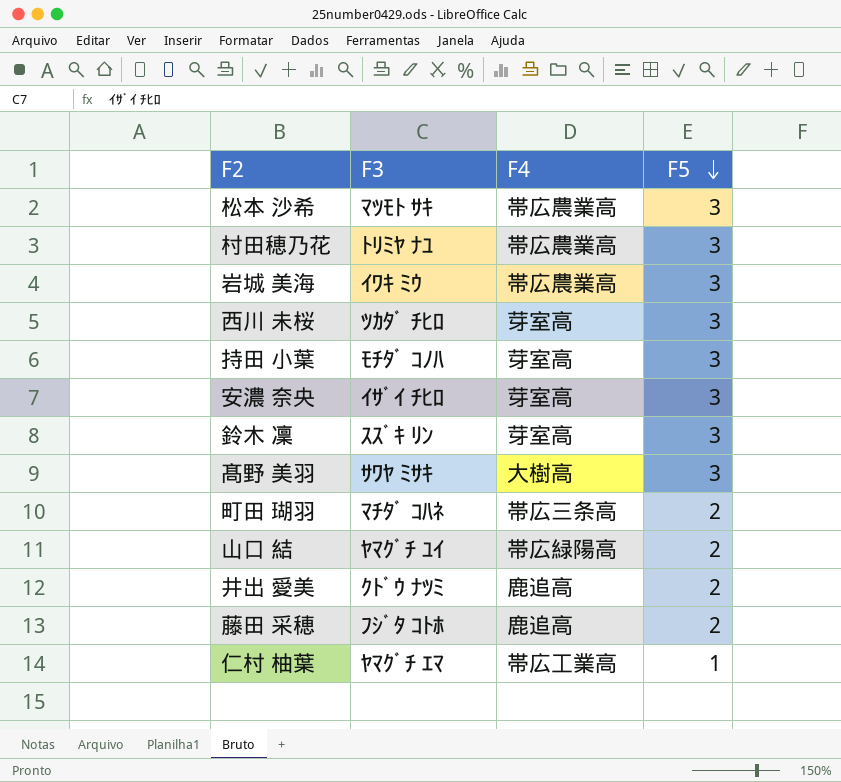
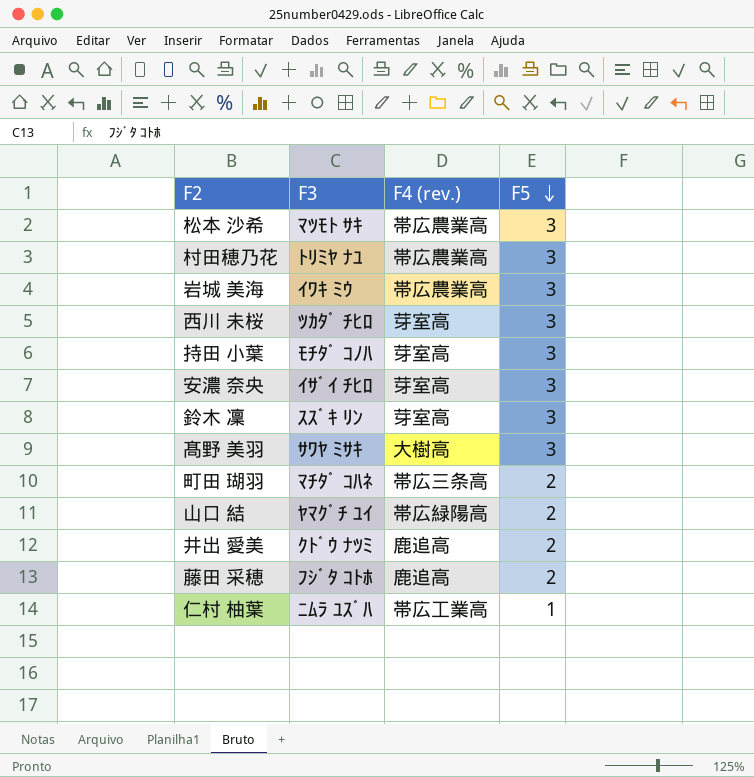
column name: F4 -> F4 (rev.)
仁村 柚葉 | F3: ﾔﾏｸﾞﾁ ｴﾏ -> ﾆﾑﾗ ﾕｽﾞﾊ

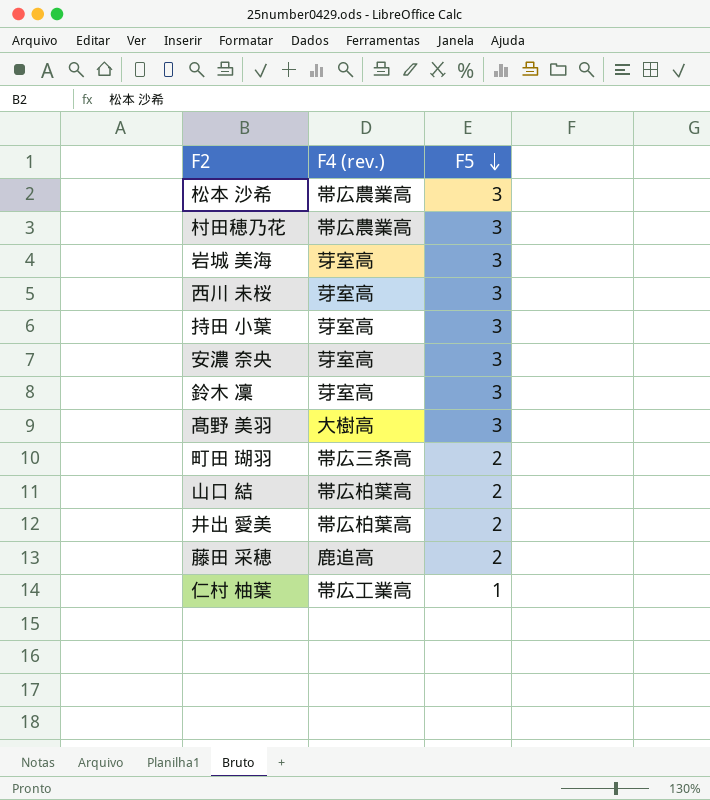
column F3 | position: 2 -> none
岩城 美海 | F4 (rev.): 帯広農業高 -> 芽室高
山口 結 | F4 (rev.): 帯広緑陽高 -> 帯広柏葉高
井出 愛美 | F4 (rev.): 鹿追高 -> 帯広柏葉高

